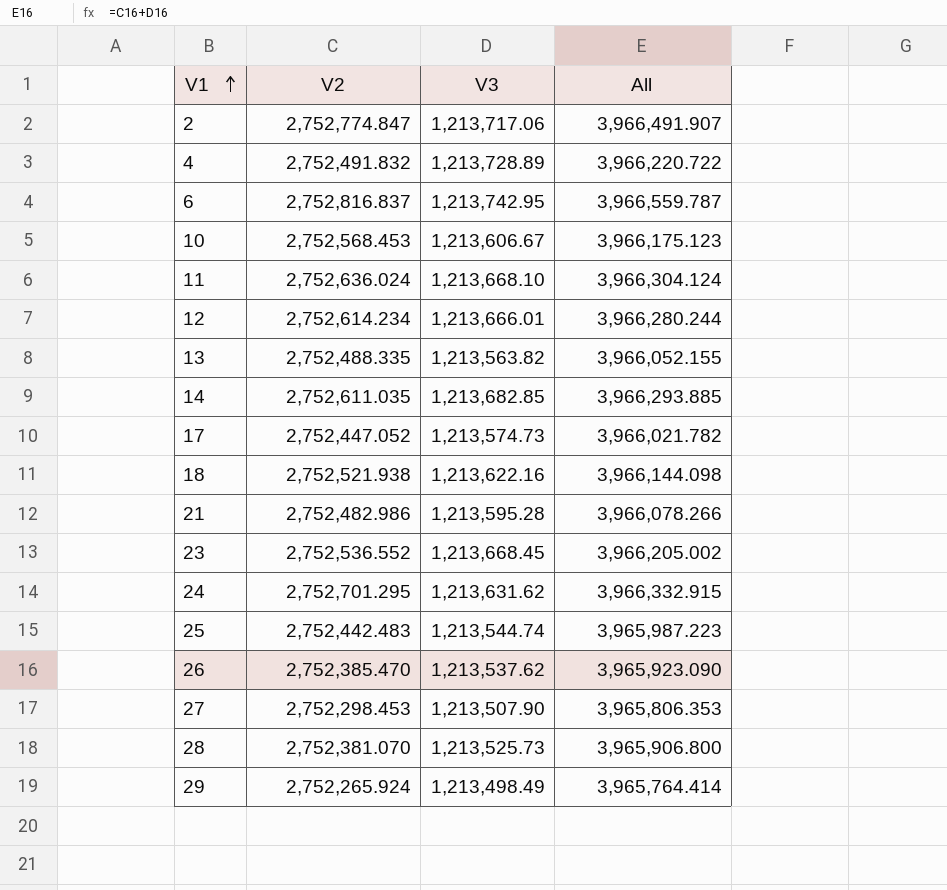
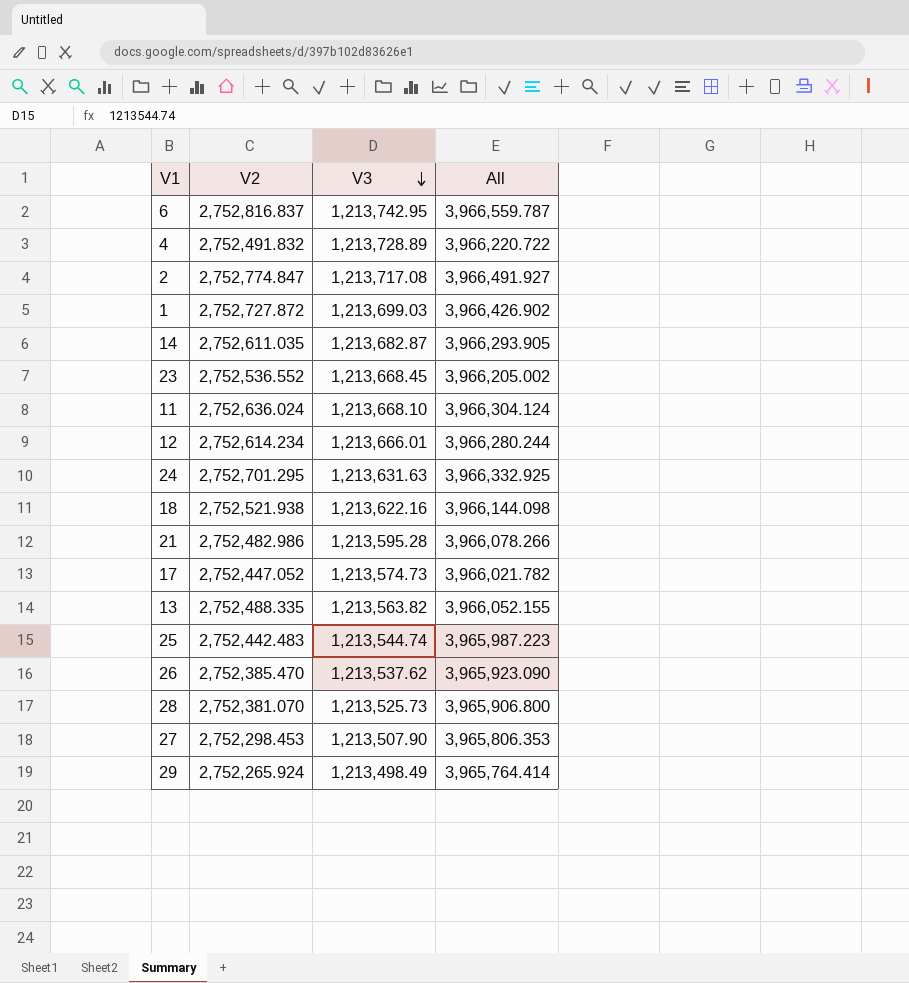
row order: V1 ascending -> V3 descending
row 10: 2,752,568.453 | 1,213,606.67 | 3,966,175.123 -> none
2 | V3: 1,213,717.06 -> 1,213,717.08
2 | All: 3,966,491.907 -> 3,966,491.927
row 1: none -> 2,752,727.872 | 1,213,699.03 | 3,966,426.902
14 | V3: 1,213,682.85 -> 1,213,682.87
14 | All: 3,966,293.885 -> 3,966,293.905
24 | V3: 1,213,631.62 -> 1,213,631.63
24 | All: 3,966,332.915 -> 3,966,332.925

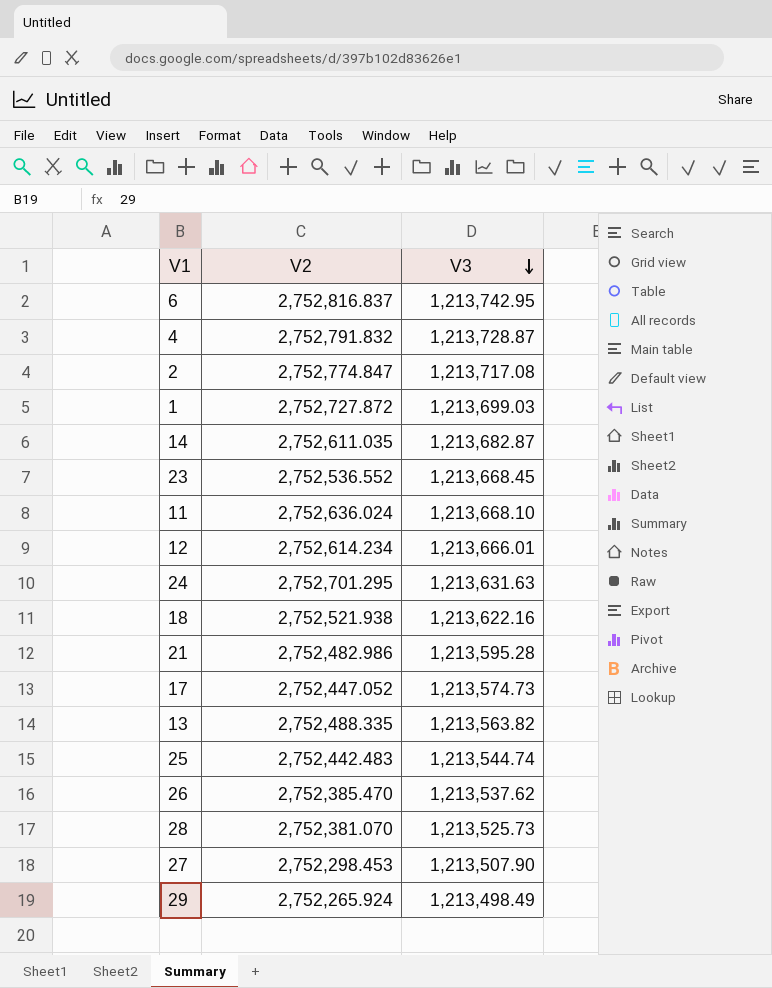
column All | formula: [V2] + [V3] -> none
4 | V2: 2,752,491.832 -> 2,752,791.832
4 | V3: 1,213,728.89 -> 1,213,728.87

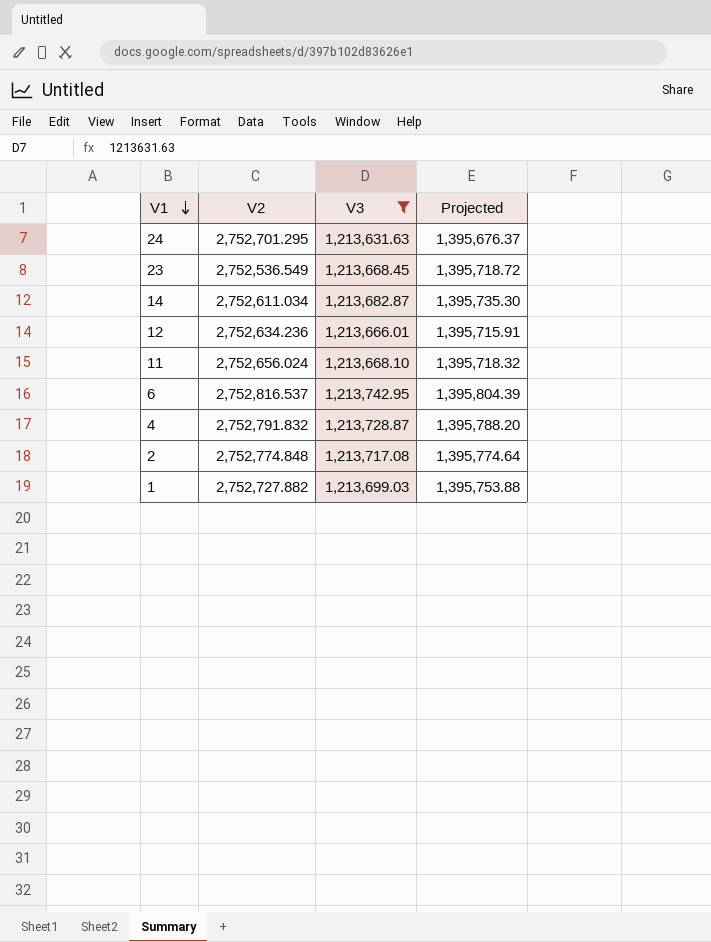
filter: none -> V3 >= 1,213,631.63
row order: V3 descending -> V1 descending
column Projected | formula: none -> [V3] * 1.15
23 | V2: 2,752,536.552 -> 2,752,536.549
14 | V2: 2,752,611.035 -> 2,752,611.034
12 | V2: 2,752,614.234 -> 2,752,634.236
11 | V2: 2,752,636.024 -> 2,752,656.024
6 | V2: 2,752,816.837 -> 2,752,816.537
2 | V2: 2,752,774.847 -> 2,752,774.848
1 | V2: 2,752,727.872 -> 2,752,727.882

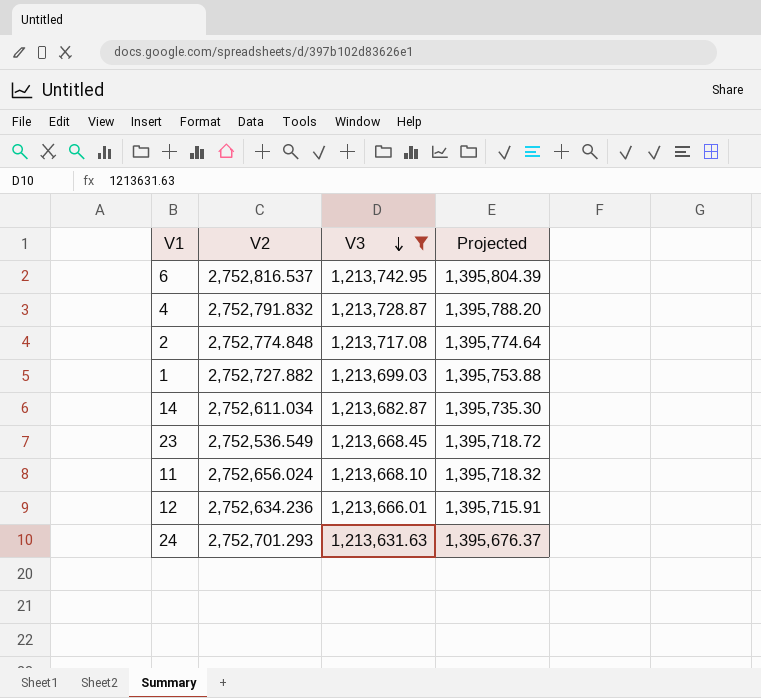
row order: V1 descending -> V3 descending
24 | V2: 2,752,701.295 -> 2,752,701.293

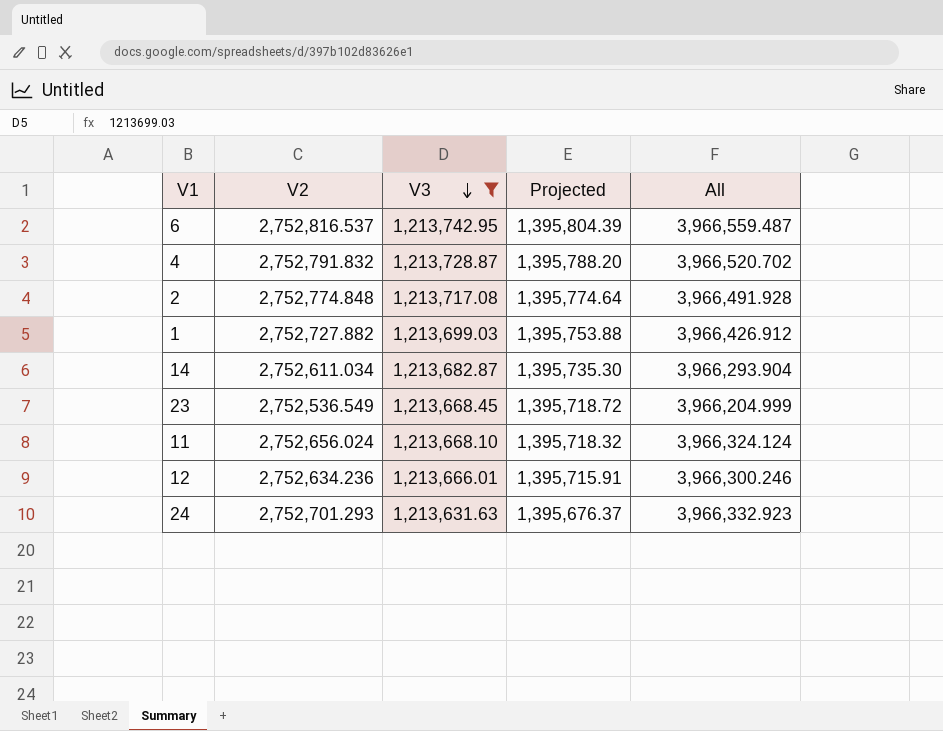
column All | formula: none -> [V2] + [V3]

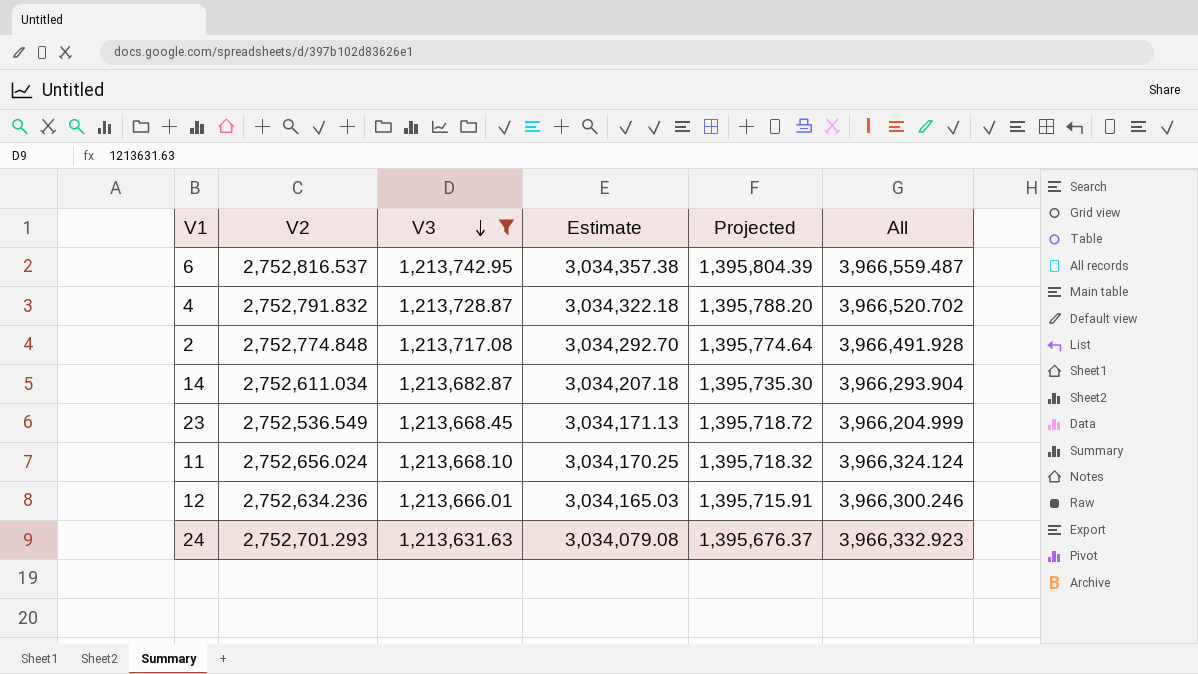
column Estimate | formula: none -> [V3] * 2.5
row 1: 2,752,727.882 | 1,213,699.03 | 1,395,753.88 | 3,966,426.912 -> none

